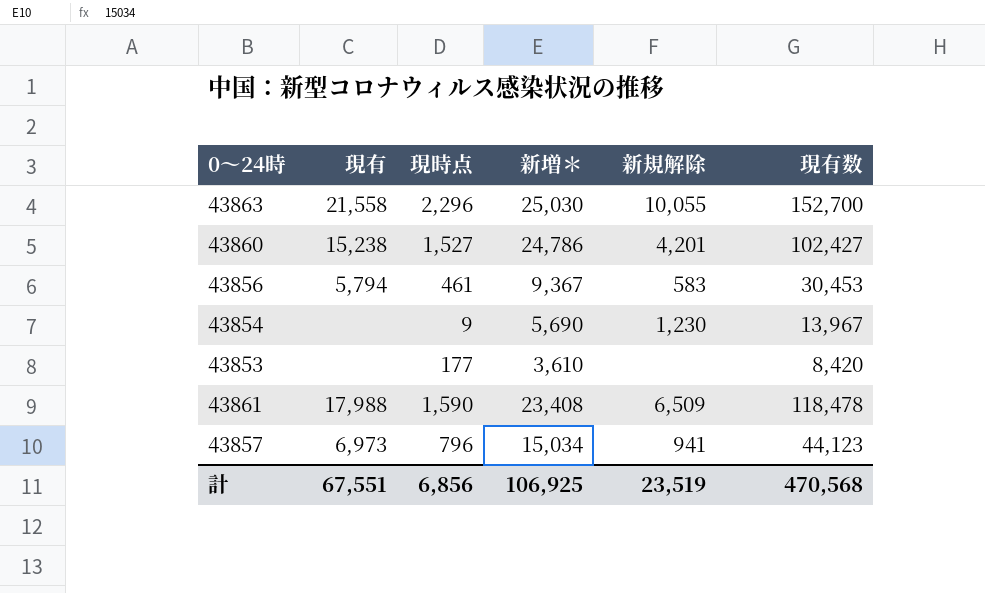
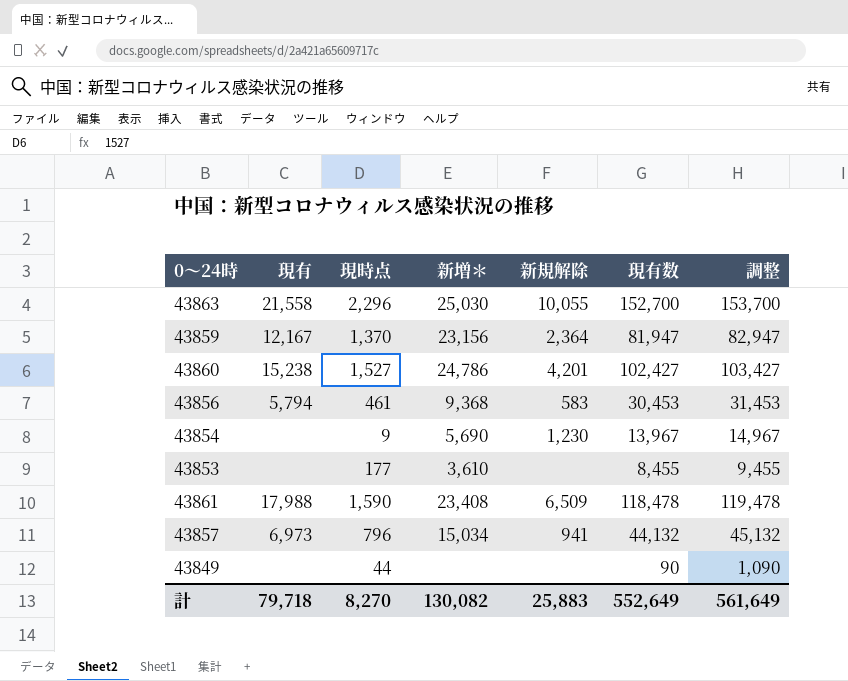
column 調整 | formula: none -> [現有数] + 1000
row 43859: none -> 12,167 | 1,370 | 23,156 | 2,364 | 81,947 | 82,947
43856 | 新増＊: 9,367 -> 9,368
43853 | 現有数: 8,420 -> 8,455
43857 | 現有数: 44,123 -> 44,132
row 43849: none -> none | 44 | none | none | 90 | 1,090
計 | 現有: 67,551 -> 79,718
計 | 現時点: 6,856 -> 8,270
計 | 新増＊: 106,925 -> 130,082
計 | 新規解除: 23,519 -> 25,883
計 | 現有数: 470,568 -> 552,649

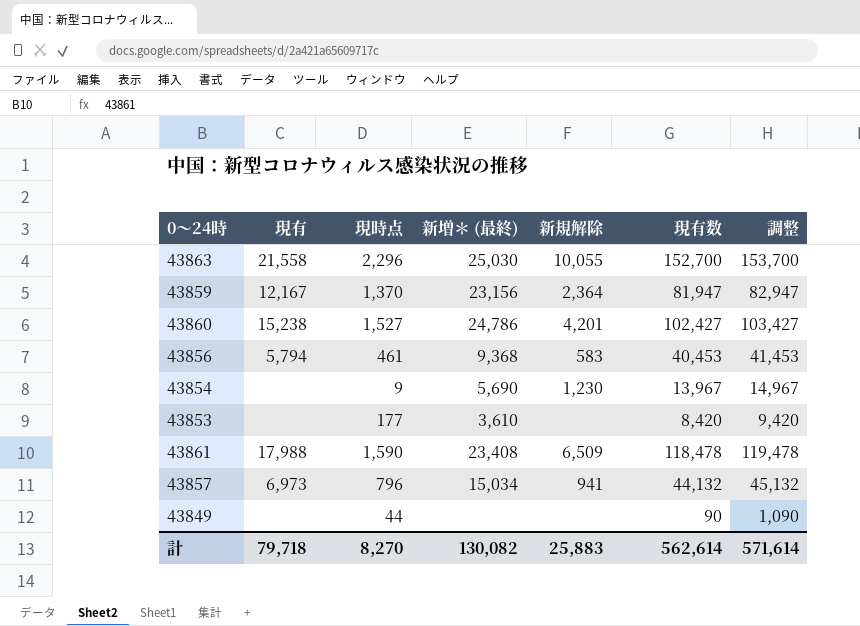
column name: 新増＊ -> 新増＊ (最終)
43856 | 現有数: 30,453 -> 40,453
43856 | 調整: 31,453 -> 41,453
43853 | 現有数: 8,455 -> 8,420
43853 | 調整: 9,455 -> 9,420
計 | 現有数: 552,649 -> 562,614
計 | 調整: 561,649 -> 571,614

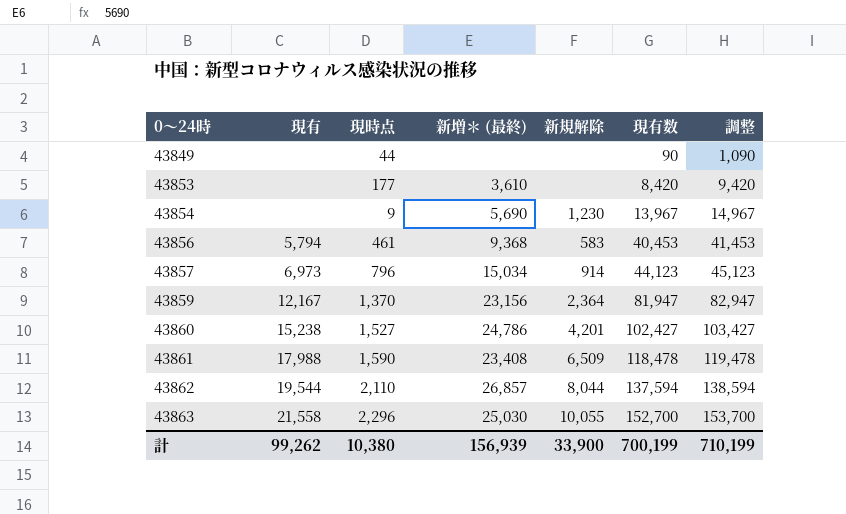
row order: none -> 0～24時 ascending
43857 | 新規解除: 941 -> 914
43857 | 現有数: 44,132 -> 44,123
43857 | 調整: 45,132 -> 45,123
row 43862: none -> 19,544 | 2,110 | 26,857 | 8,044 | 137,594 | 138,594
計 | 現有: 79,718 -> 99,262
計 | 現時点: 8,270 -> 10,380
計 | 新増＊ (最終): 130,082 -> 156,939
計 | 新規解除: 25,883 -> 33,900
計 | 現有数: 562,614 -> 700,199
計 | 調整: 571,614 -> 710,199

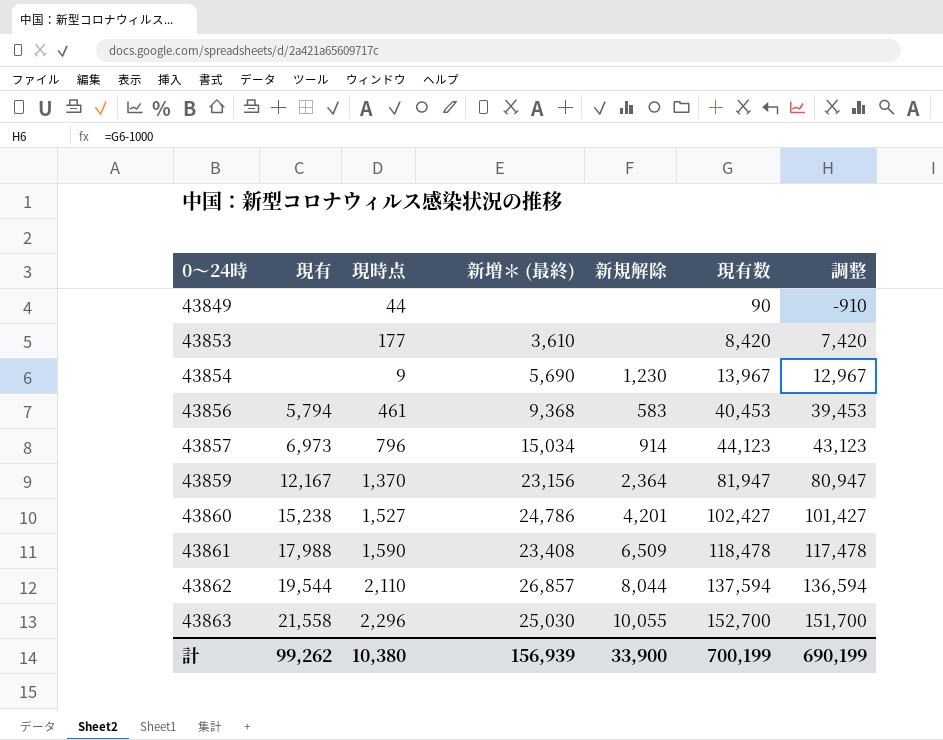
column 調整 | formula: [現有数] + 1000 -> [現有数] - 1000
計 | 調整: 710,199 -> 690,199

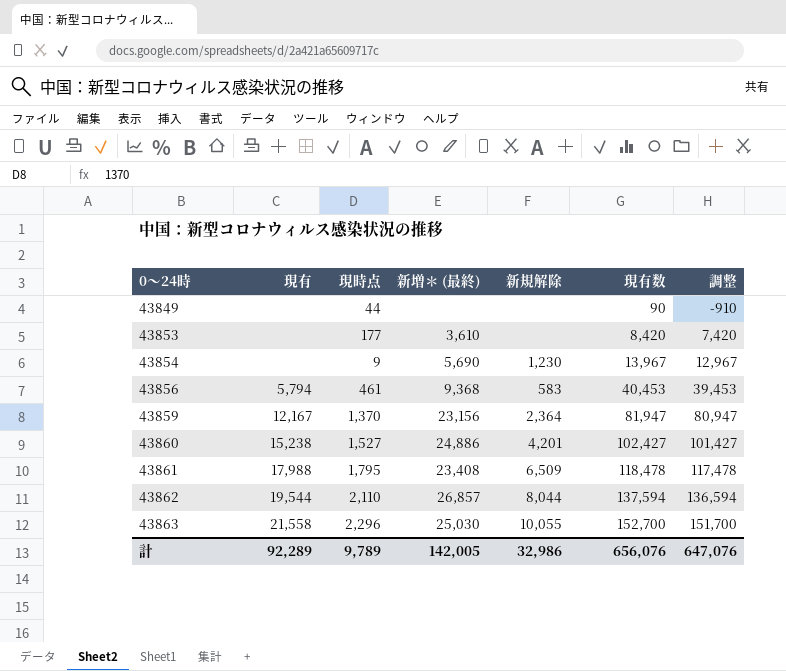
row 43857: 6,973 | 796 | 15,034 | 914 | 44,123 | 43,123 -> none
43860 | 新増＊ (最終): 24,786 -> 24,886
43861 | 現時点: 1,590 -> 1,795
計 | 現有: 99,262 -> 92,289
計 | 現時点: 10,380 -> 9,789
計 | 新増＊ (最終): 156,939 -> 142,005
計 | 新規解除: 33,900 -> 32,986
計 | 現有数: 700,199 -> 656,076
計 | 調整: 690,199 -> 647,076

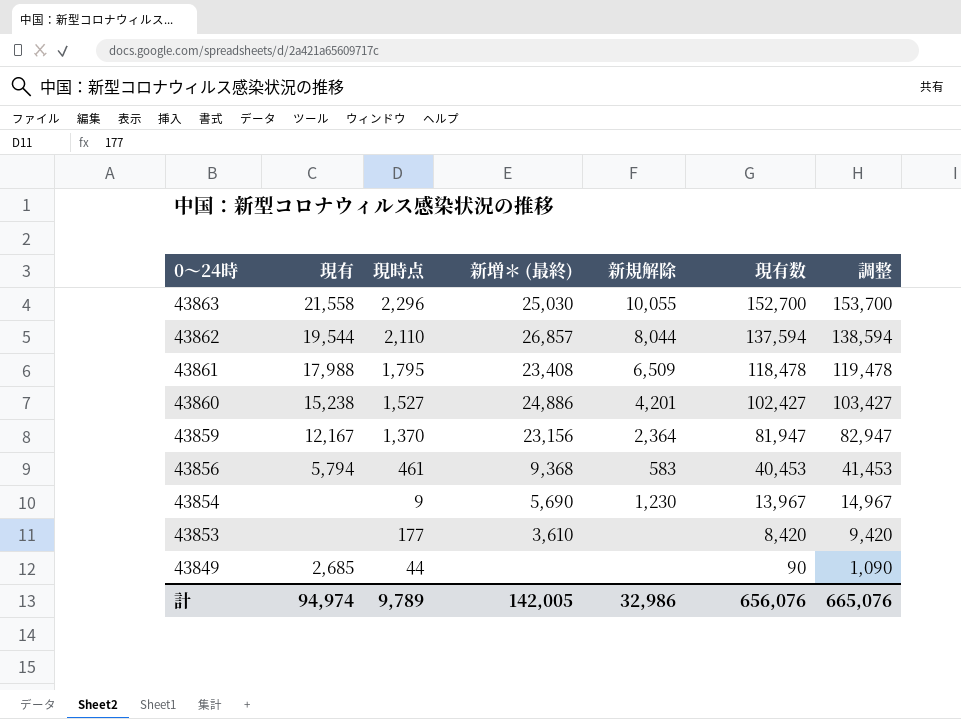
row order: 0～24時 ascending -> 0～24時 descending
column 調整 | formula: [現有数] - 1000 -> [現有数] + 1000
43849 | 現有: none -> 2,685
計 | 現有: 92,289 -> 94,974
計 | 調整: 647,076 -> 665,076

